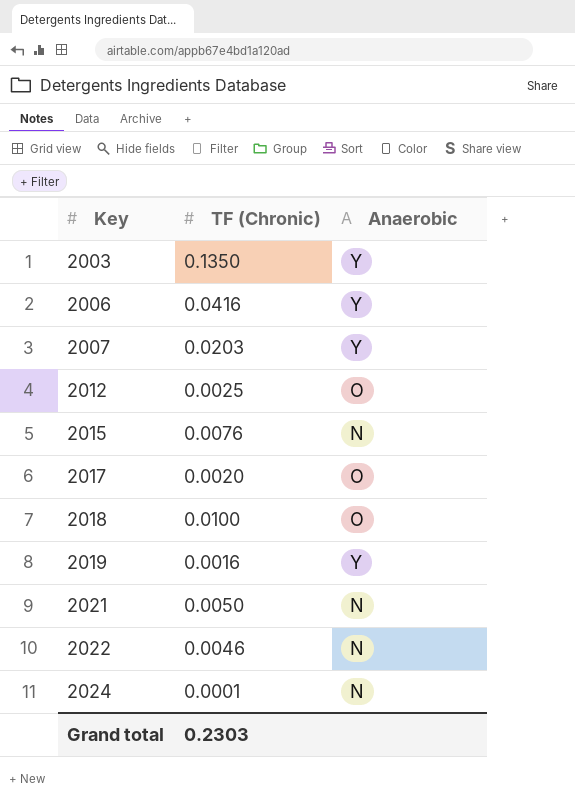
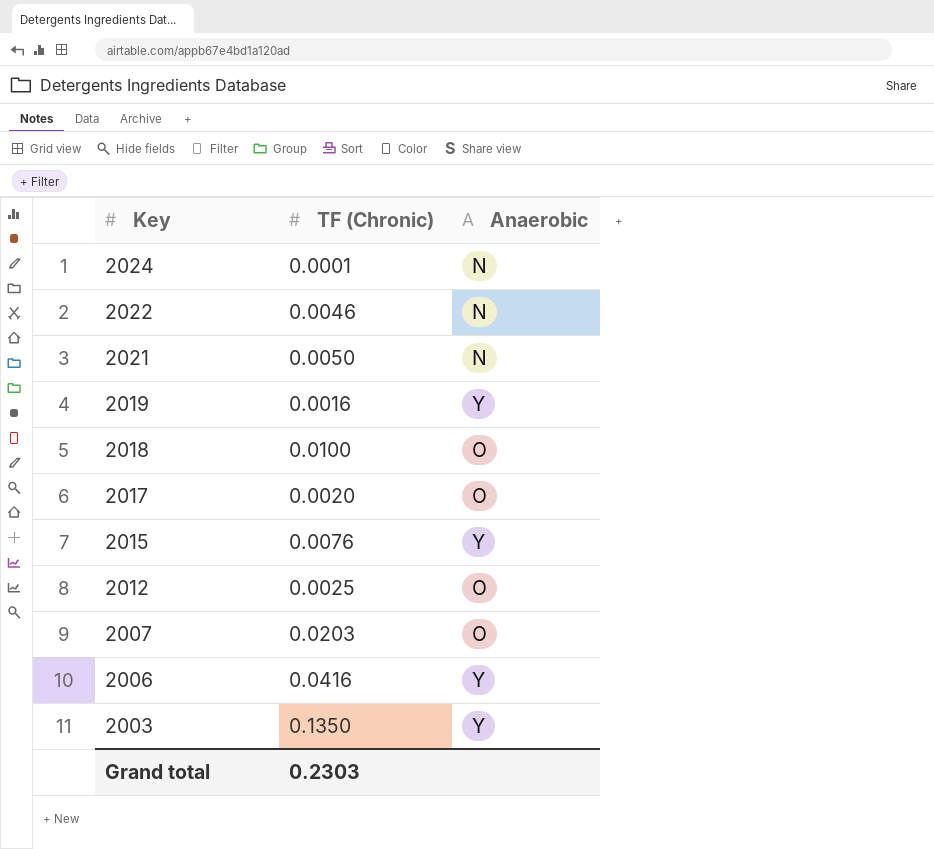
row order: Key ascending -> Key descending
2015 | Anaerobic: N -> Y
2007 | Anaerobic: Y -> O

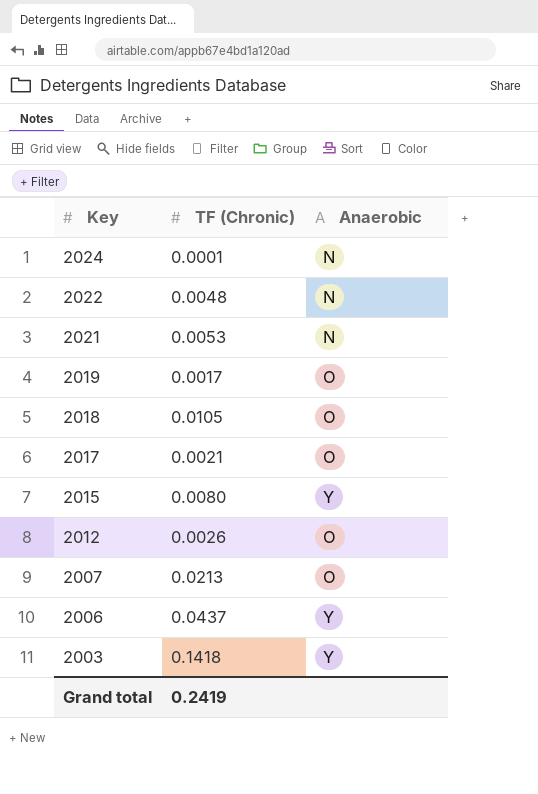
2022 | TF (Chronic): 0.0046 -> 0.0048
2021 | TF (Chronic): 0.0050 -> 0.0053
2019 | TF (Chronic): 0.0016 -> 0.0017
2019 | Anaerobic: Y -> O
2018 | TF (Chronic): 0.0100 -> 0.0105
2017 | TF (Chronic): 0.0020 -> 0.0021
2015 | TF (Chronic): 0.0076 -> 0.0080
2012 | TF (Chronic): 0.0025 -> 0.0026
2007 | TF (Chronic): 0.0203 -> 0.0213
2006 | TF (Chronic): 0.0416 -> 0.0437
2003 | TF (Chronic): 0.1350 -> 0.1418
Grand total | TF (Chronic): 0.2303 -> 0.2419

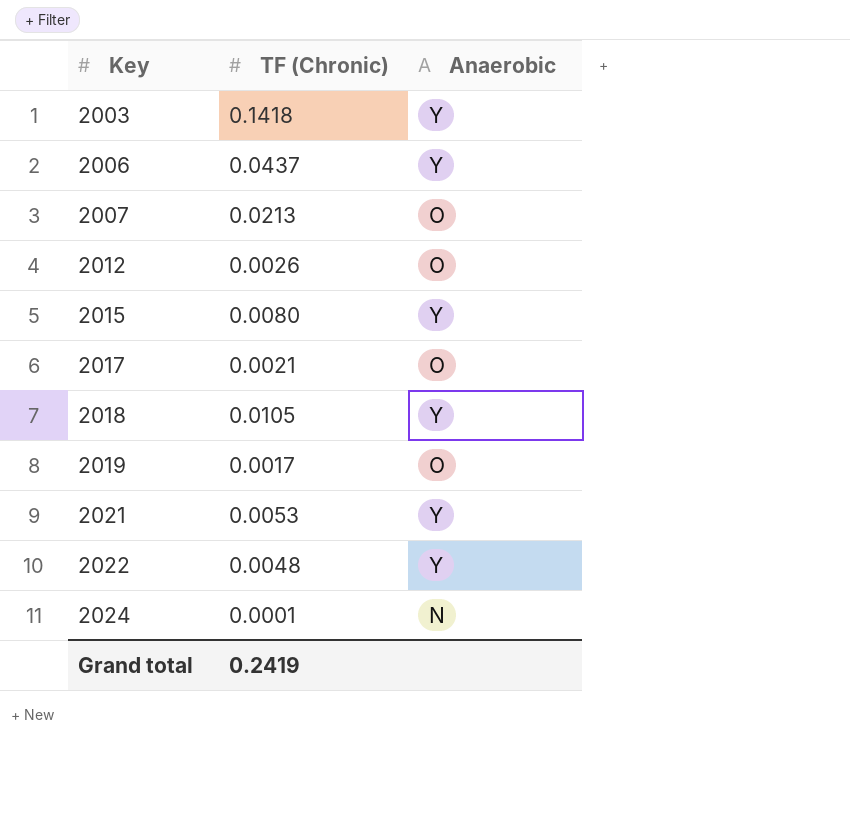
row order: Key descending -> Key ascending
2018 | Anaerobic: O -> Y
2021 | Anaerobic: N -> Y
2022 | Anaerobic: N -> Y

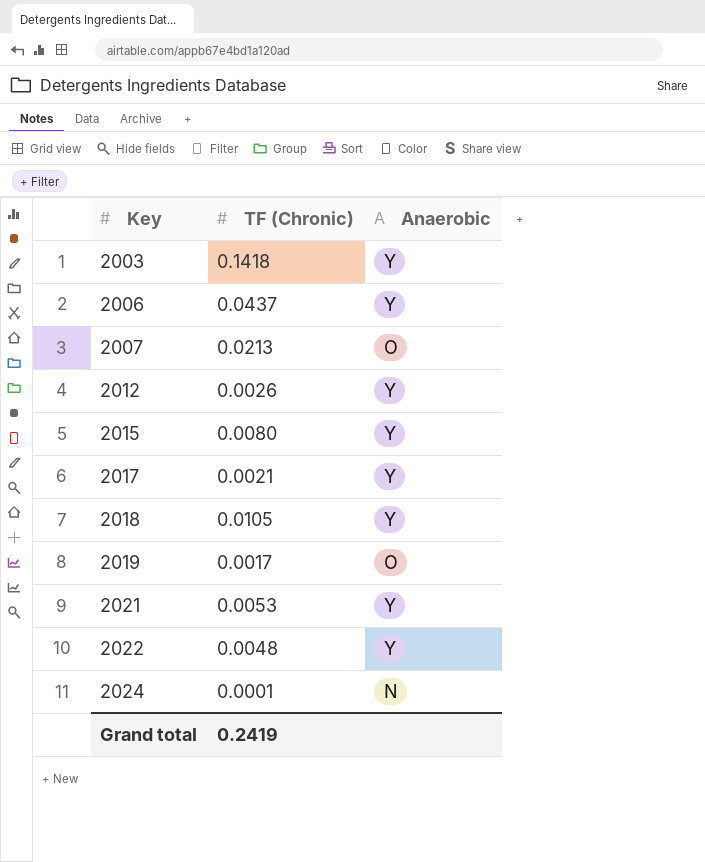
2012 | Anaerobic: O -> Y
2017 | Anaerobic: O -> Y

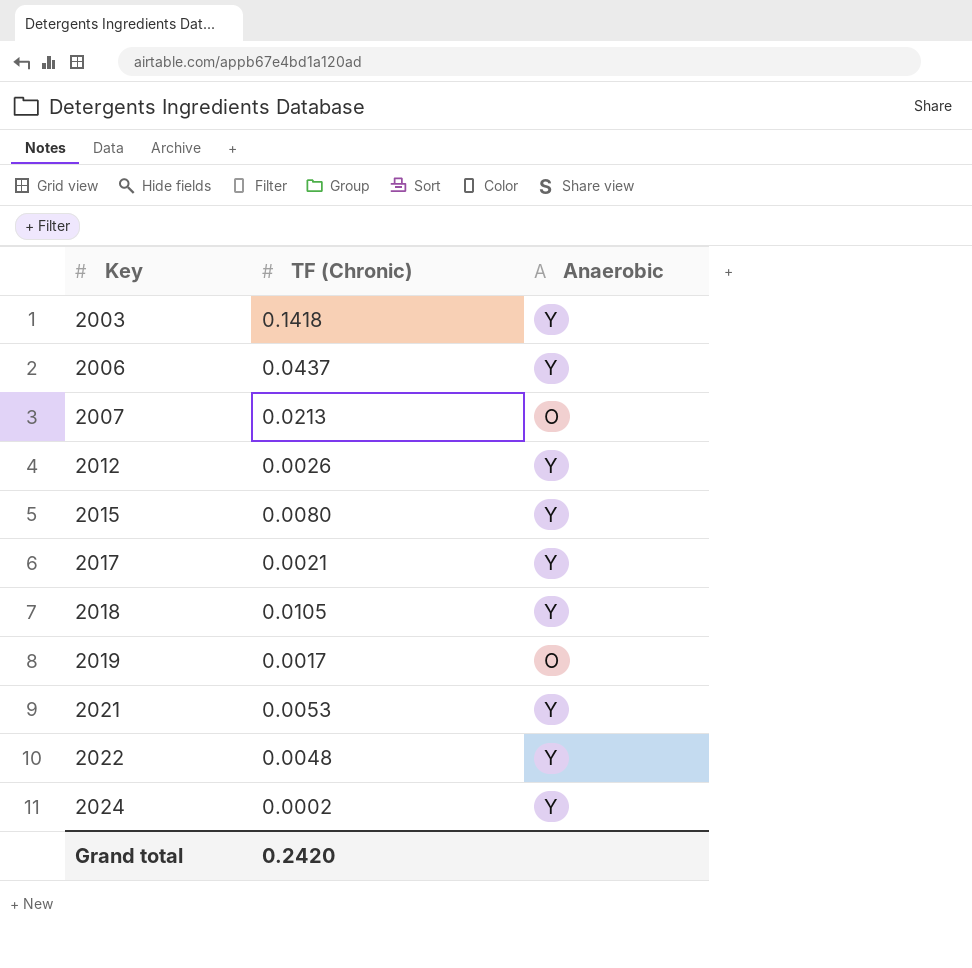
2024 | TF (Chronic): 0.0001 -> 0.0002
2024 | Anaerobic: N -> Y
Grand total | TF (Chronic): 0.2419 -> 0.2420

